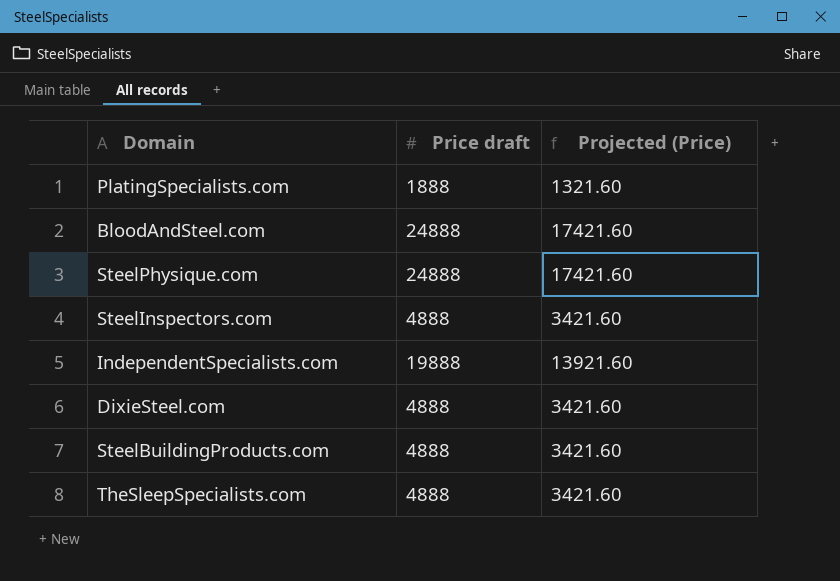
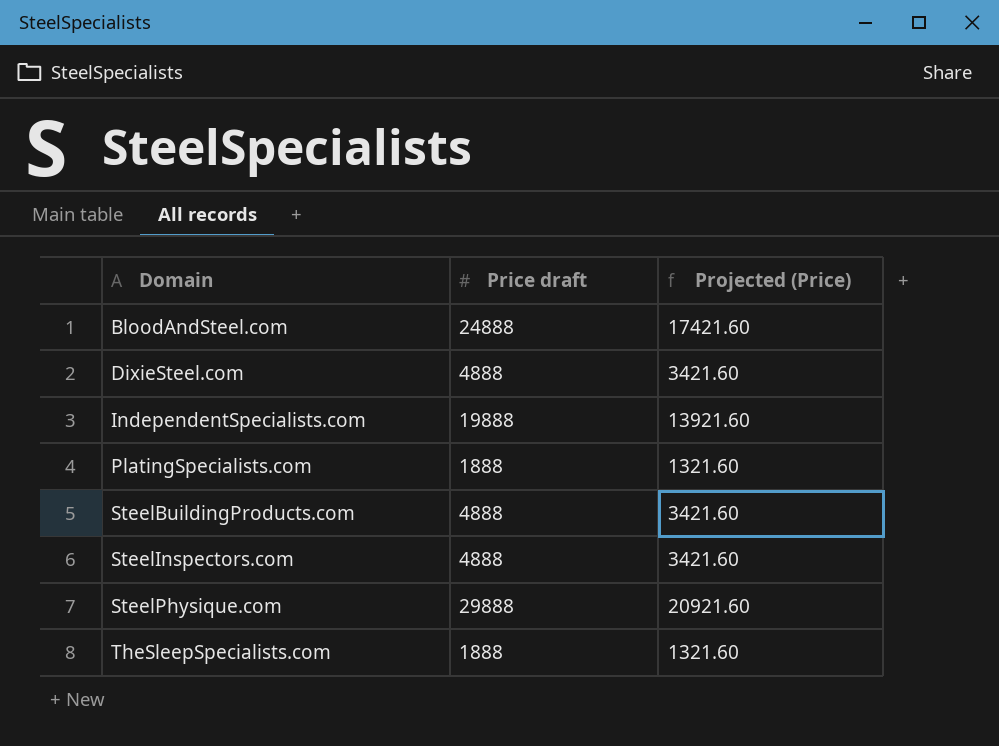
row order: none -> Domain ascending
SteelPhysique.com | Price draft: 24888 -> 29888
SteelPhysique.com | Projected (Price): 17421.60 -> 20921.60
TheSleepSpecialists.com | Price draft: 4888 -> 1888
TheSleepSpecialists.com | Projected (Price): 3421.60 -> 1321.60

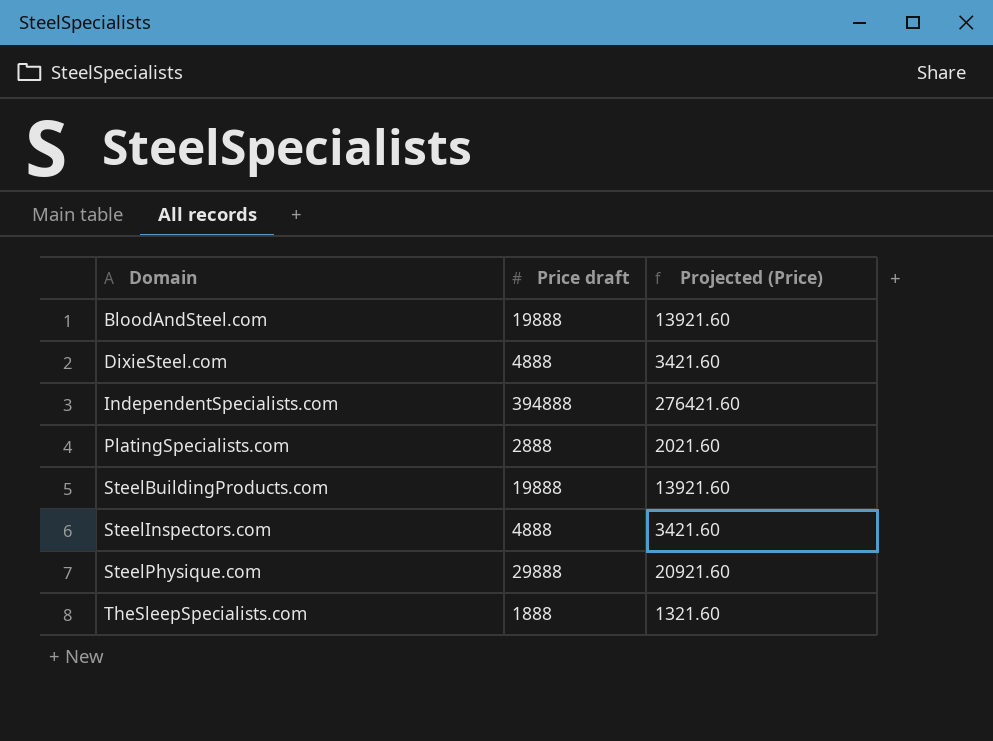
BloodAndSteel.com | Price draft: 24888 -> 19888
BloodAndSteel.com | Projected (Price): 17421.60 -> 13921.60
IndependentSpecialists.com | Price draft: 19888 -> 394888
IndependentSpecialists.com | Projected (Price): 13921.60 -> 276421.60
PlatingSpecialists.com | Price draft: 1888 -> 2888
PlatingSpecialists.com | Projected (Price): 1321.60 -> 2021.60
SteelBuildingProducts.com | Price draft: 4888 -> 19888
SteelBuildingProducts.com | Projected (Price): 3421.60 -> 13921.60

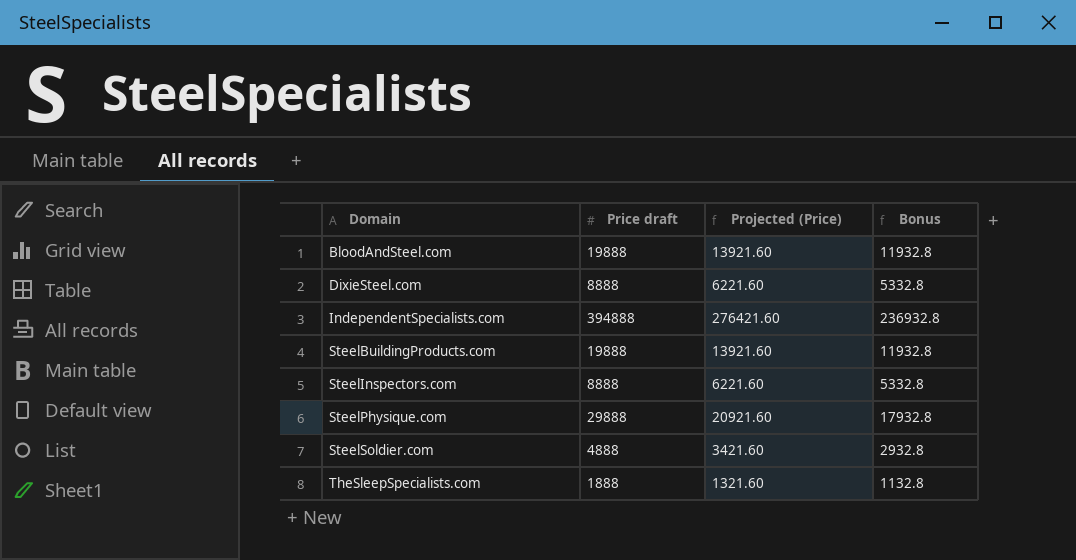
column Bonus | formula: none -> [Price draft] * 0.6
row PlatingSpecialists.com: 2888 | 2021.60 -> none
DixieSteel.com | Price draft: 4888 -> 8888
DixieSteel.com | Projected (Price): 3421.60 -> 6221.60
SteelInspectors.com | Price draft: 4888 -> 8888
SteelInspectors.com | Projected (Price): 3421.60 -> 6221.60
row SteelSoldier.com: none -> 4888 | 3421.60 | 2932.8

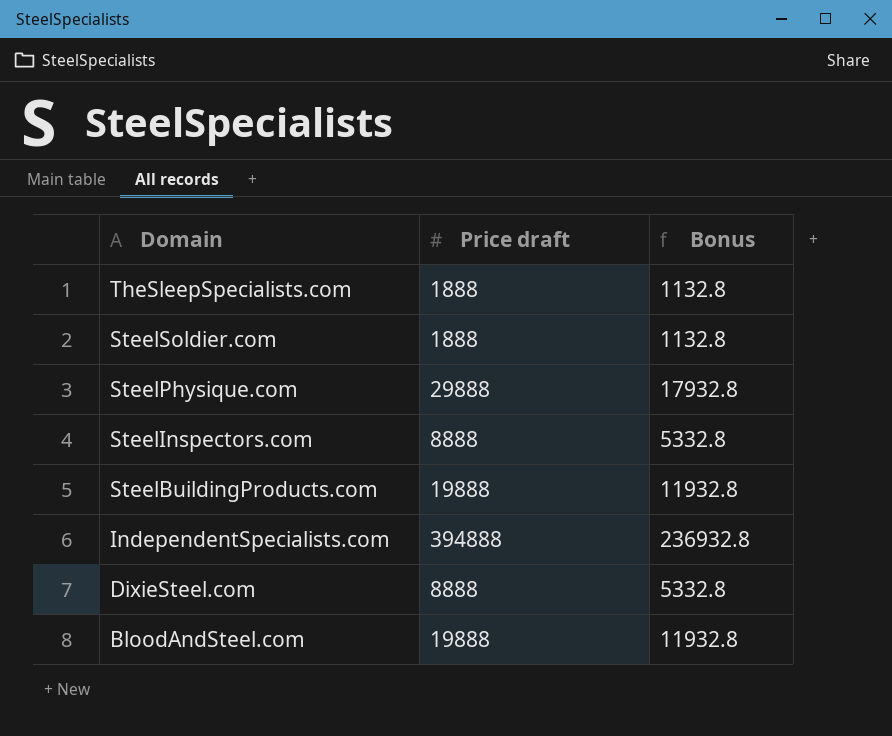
row order: Domain ascending -> Domain descending
column Projected (Price) | formula: [Price draft] * 0.7 -> none
SteelSoldier.com | Price draft: 4888 -> 1888
SteelSoldier.com | Bonus: 2932.8 -> 1132.8

